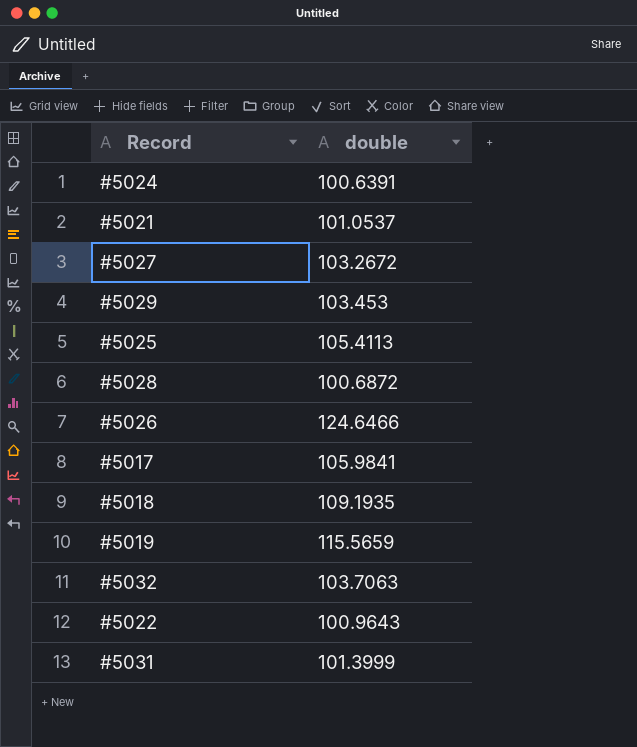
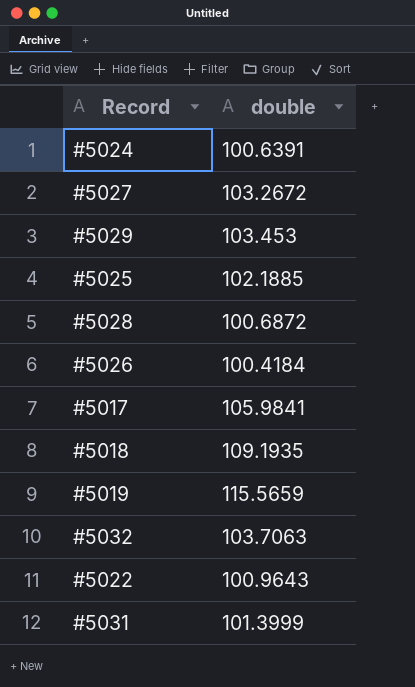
row #5021: 101.0537 -> none
#5025 | double: 105.4113 -> 102.1885
#5026 | double: 124.6466 -> 100.4184

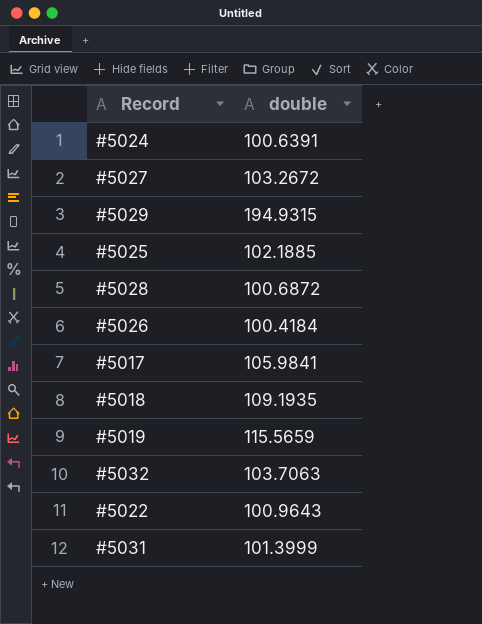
#5029 | double: 103.453 -> 194.9315

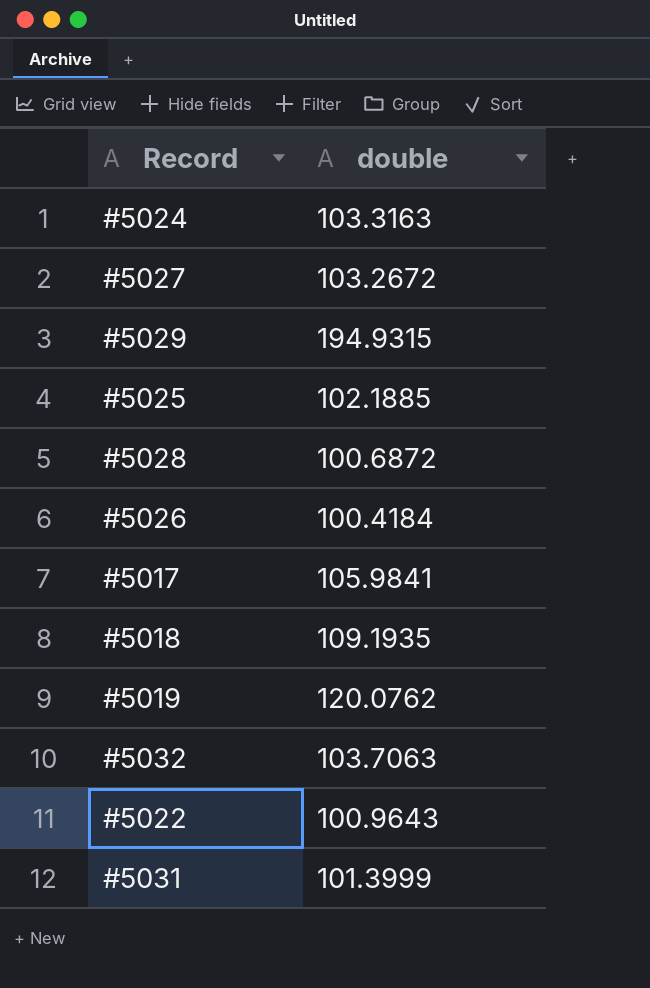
#5024 | double: 100.6391 -> 103.3163
#5019 | double: 115.5659 -> 120.0762

